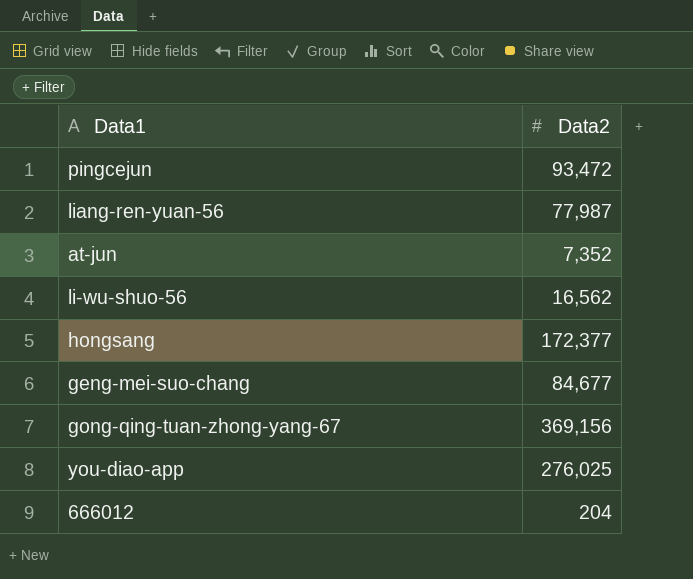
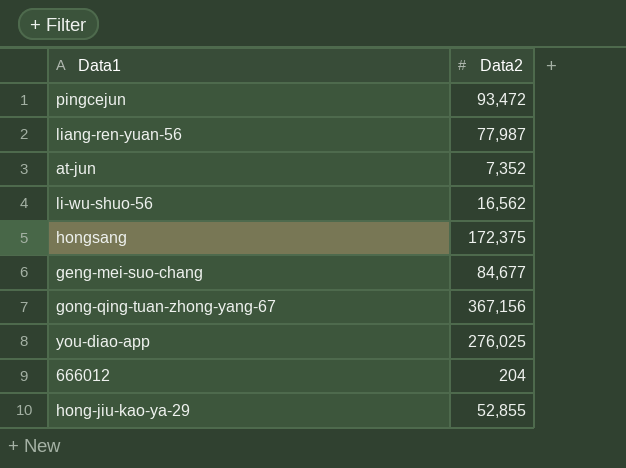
hongsang | Data2: 172,377 -> 172,375
gong-qing-tuan-zhong-yang-67 | Data2: 369,156 -> 367,156
row hong-jiu-kao-ya-29: none -> 52,855

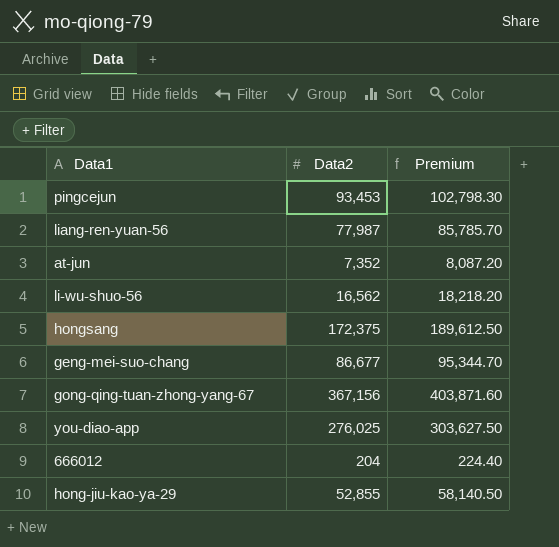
column Premium | formula: none -> [Data2] * 1.1
pingcejun | Data2: 93,472 -> 93,453
geng-mei-suo-chang | Data2: 84,677 -> 86,677

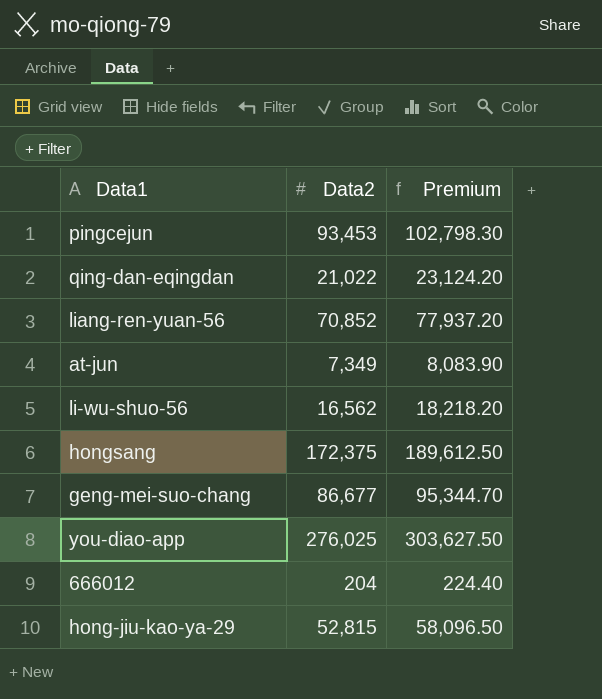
row gong-qing-tuan-zhong-yang-67: 367,156 | 403,871.60 -> none
row qing-dan-eqingdan: none -> 21,022 | 23,124.20
liang-ren-yuan-56 | Data2: 77,987 -> 70,852
liang-ren-yuan-56 | Premium: 85,785.70 -> 77,937.20
at-jun | Data2: 7,352 -> 7,349
at-jun | Premium: 8,087.20 -> 8,083.90
hong-jiu-kao-ya-29 | Data2: 52,855 -> 52,815
hong-jiu-kao-ya-29 | Premium: 58,140.50 -> 58,096.50

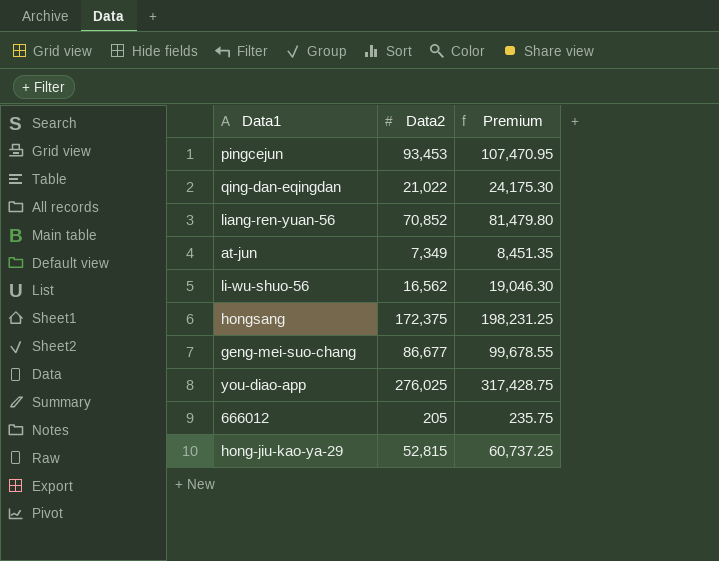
column Premium | formula: [Data2] * 1.1 -> [Data2] * 1.15
666012 | Data2: 204 -> 205

